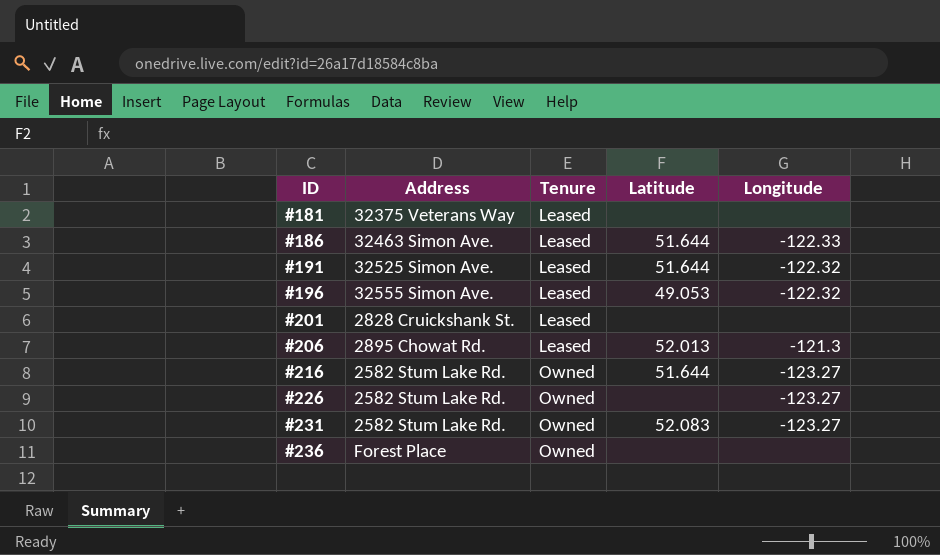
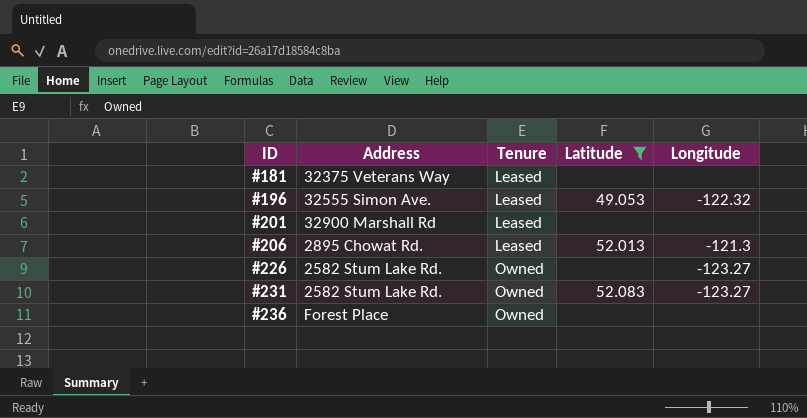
filter: none -> Latitude != 51.644
#201 | Address: 2828 Cruickshank St. -> 32900 Marshall Rd

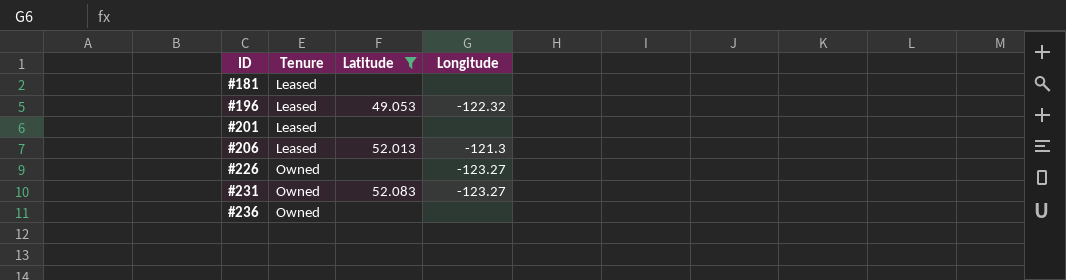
column Address | position: 2 -> none

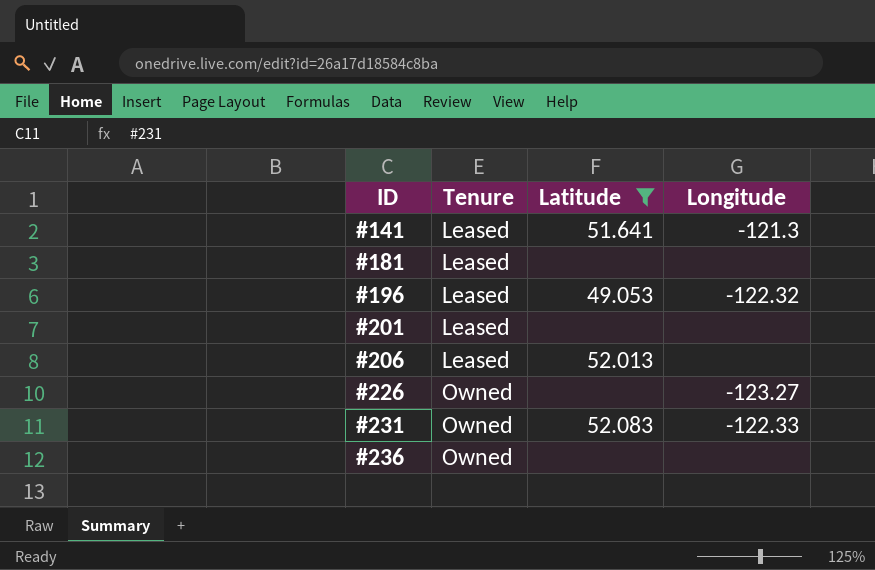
row #141: none -> Leased | 51.641 | -121.3
#206 | Longitude: -121.3 -> none
#231 | Longitude: -123.27 -> -122.33

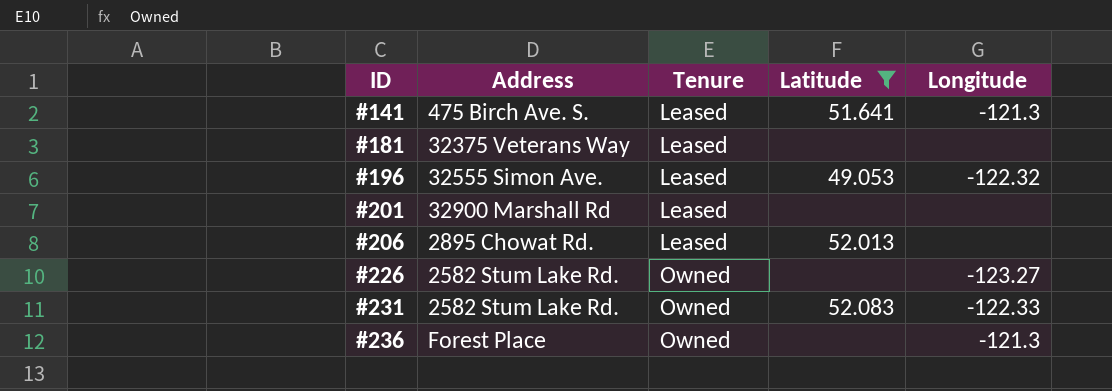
column Address | position: none -> 2
#236 | Longitude: none -> -121.3

